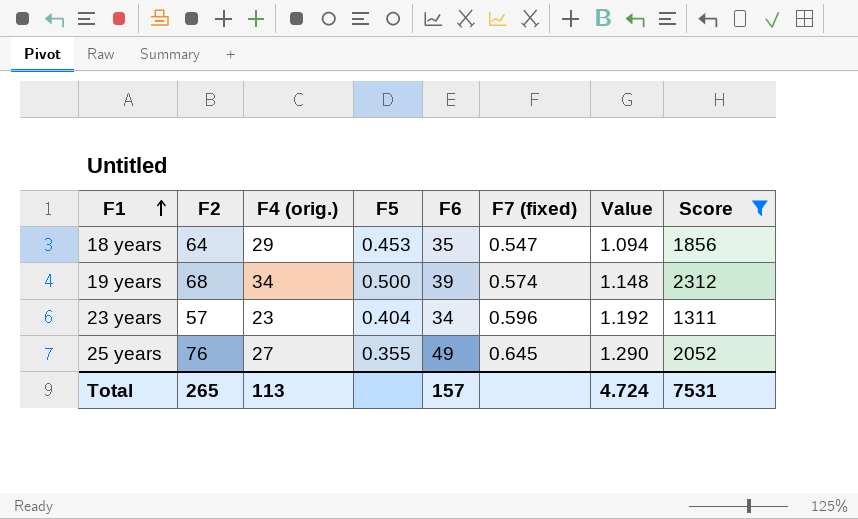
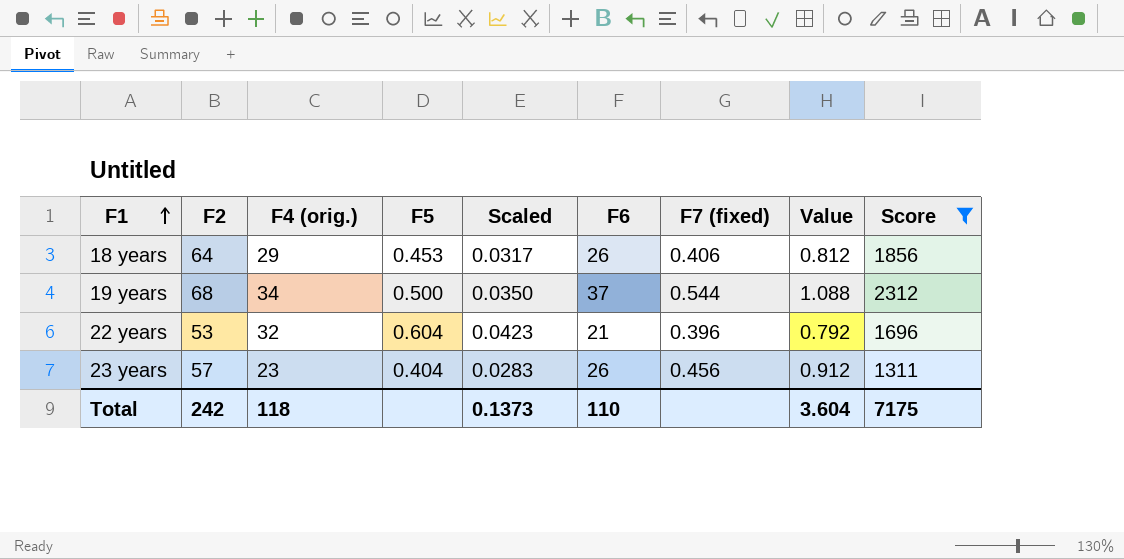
column Scaled | formula: none -> [F5] * 0.07
row 25 years: 76 | 27 | 0.355 | 49 | 0.645 | 1.290 | 2052 -> none
18 years | F6: 35 -> 26
18 years | F7 (fixed): 0.547 -> 0.406
18 years | Value: 1.094 -> 0.812
19 years | F6: 39 -> 37
19 years | F7 (fixed): 0.574 -> 0.544
19 years | Value: 1.148 -> 1.088
row 22 years: none -> 53 | 32 | 0.604 | 0.0423 | 21 | 0.396 | 0.792 | 1696
23 years | F6: 34 -> 26
23 years | F7 (fixed): 0.596 -> 0.456
23 years | Value: 1.192 -> 0.912
Total | F2: 265 -> 242
Total | F4 (orig.): 113 -> 118
Total | F6: 157 -> 110
Total | Value: 4.724 -> 3.604
Total | Score: 7531 -> 7175

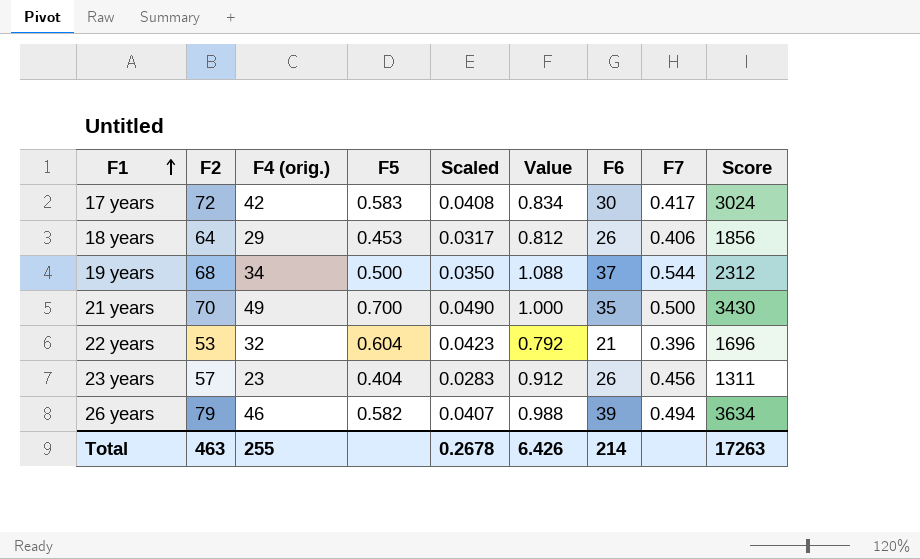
filter: Score <= 2312 -> none
column Value | position: 8 -> 6
column name: F7 (fixed) -> F7
Total | F2: 242 -> 463
Total | F4 (orig.): 118 -> 255
Total | Scaled: 0.1373 -> 0.2678
Total | Value: 3.604 -> 6.426
Total | F6: 110 -> 214
Total | Score: 7175 -> 17263

